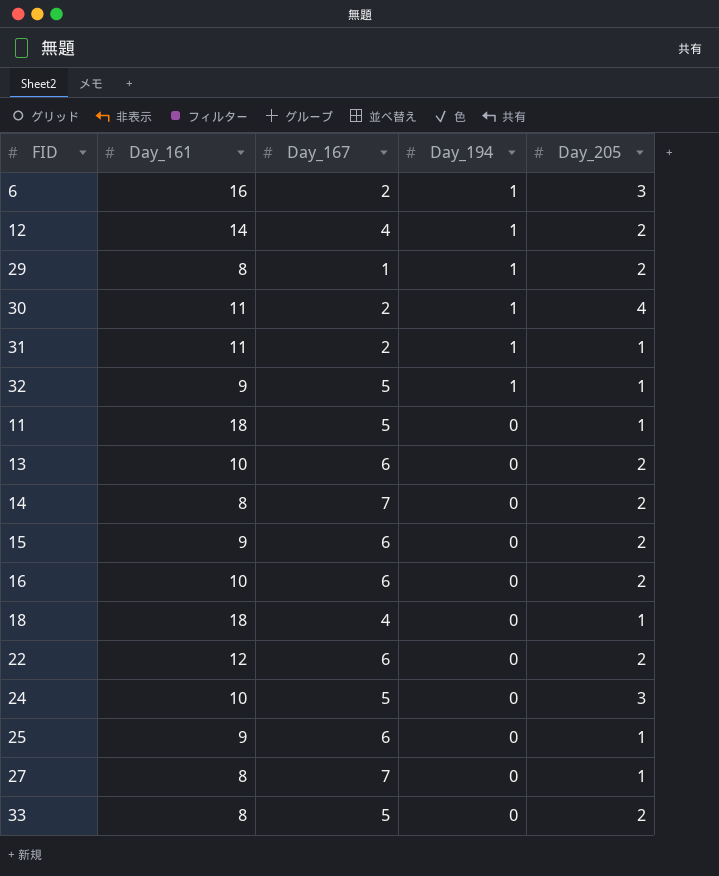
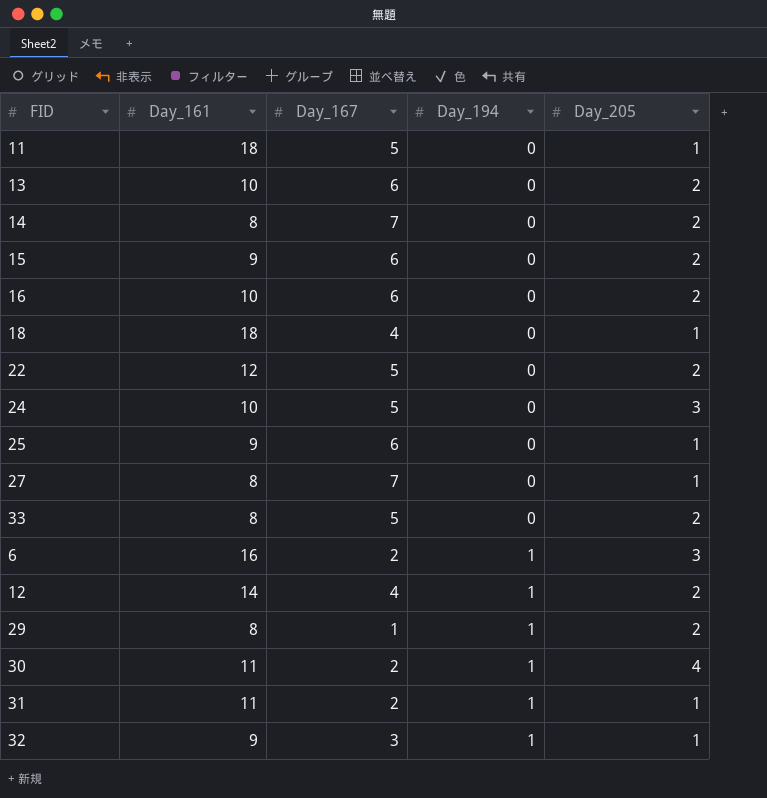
row order: Day_194 descending -> Day_194 ascending
22 | Day_167: 6 -> 5
32 | Day_167: 5 -> 3

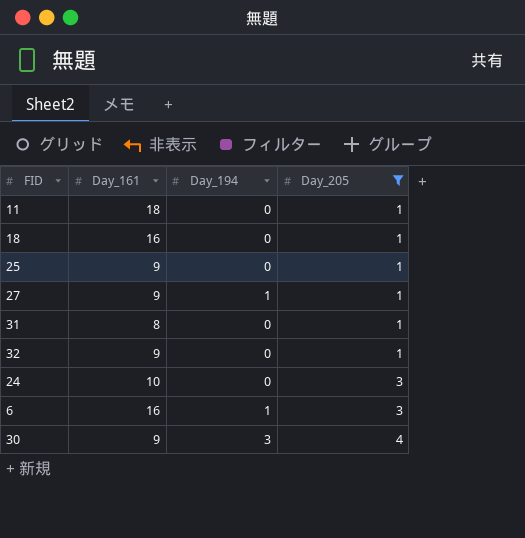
filter: none -> Day_205 != 2
row order: Day_194 ascending -> Day_205 ascending
column Day_167 | position: 3 -> none
18 | Day_161: 18 -> 16
27 | Day_161: 8 -> 9
27 | Day_194: 0 -> 1
31 | Day_161: 11 -> 8
31 | Day_194: 1 -> 0
32 | Day_194: 1 -> 0
30 | Day_161: 11 -> 9
30 | Day_194: 1 -> 3

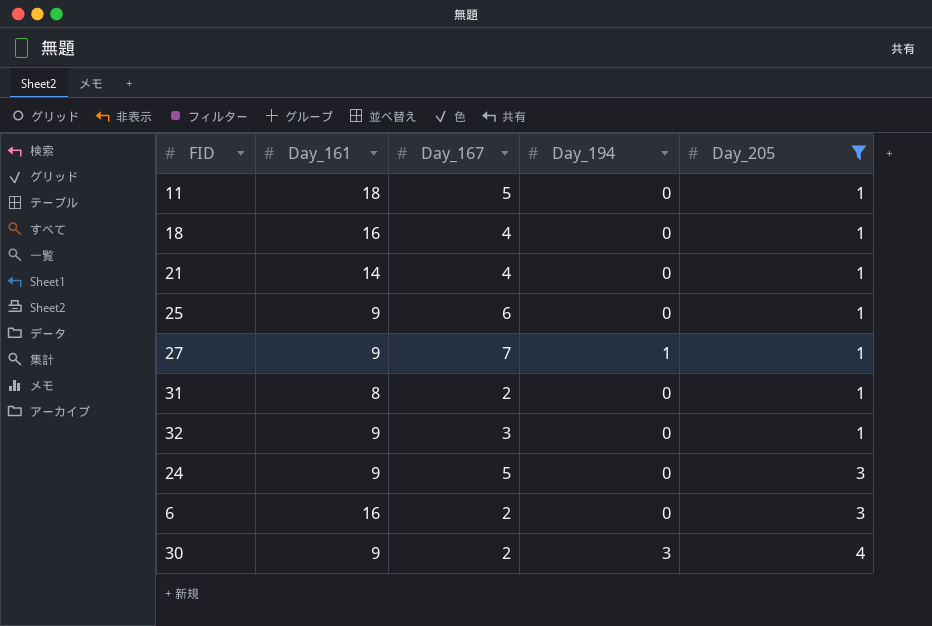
column Day_167 | position: none -> 3
row 21: none -> 14 | 4 | 0 | 1
24 | Day_161: 10 -> 9
6 | Day_194: 1 -> 0

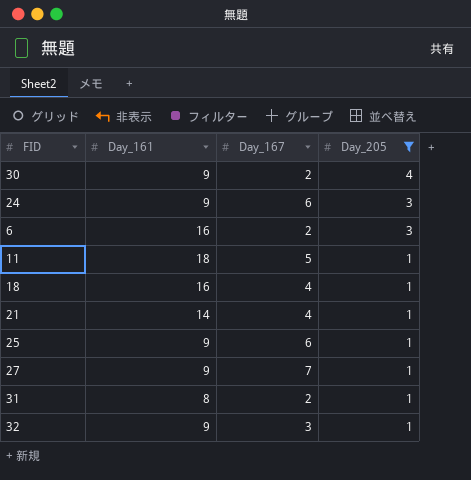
row order: Day_205 ascending -> Day_205 descending
column Day_194 | position: 4 -> none
24 | Day_167: 5 -> 6

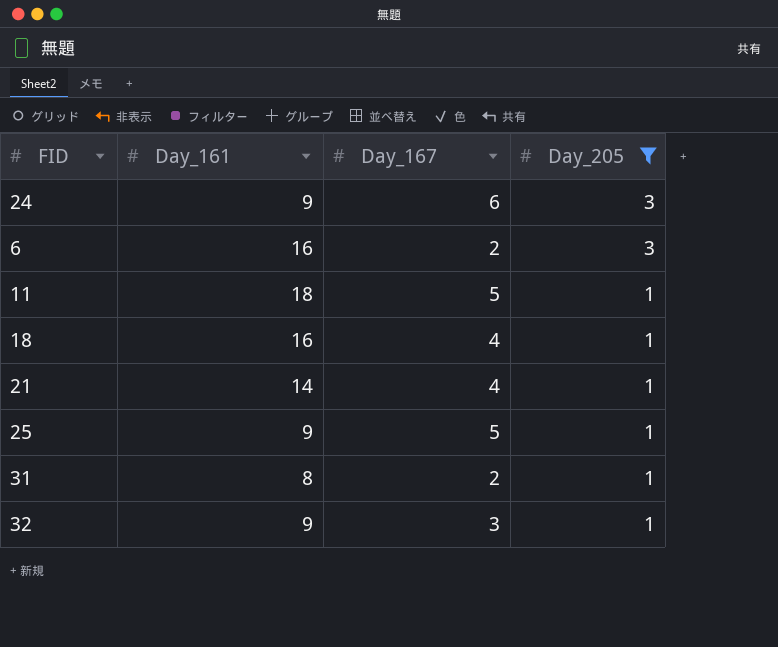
row 30: 9 | 2 | 4 -> none
row 27: 9 | 7 | 1 -> none
25 | Day_167: 6 -> 5

